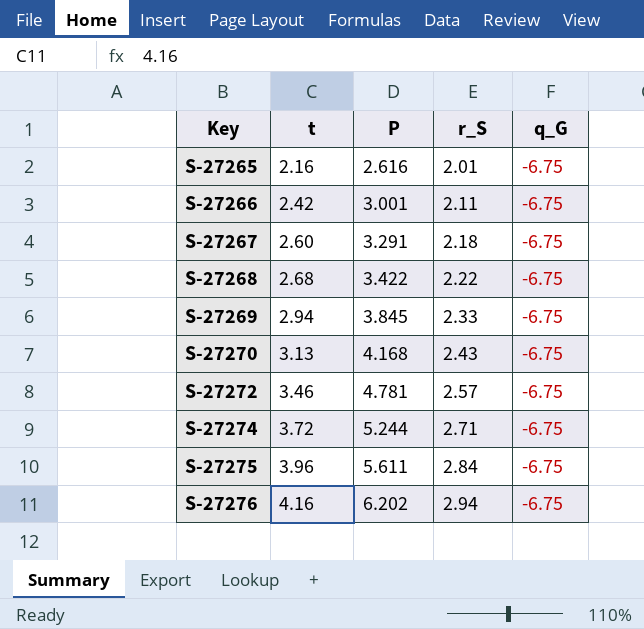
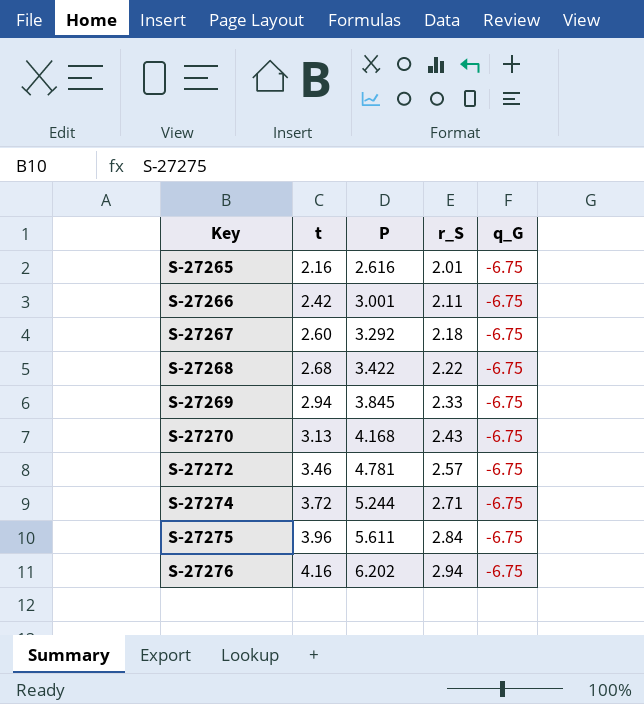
S-27267 | P: 3.291 -> 3.292

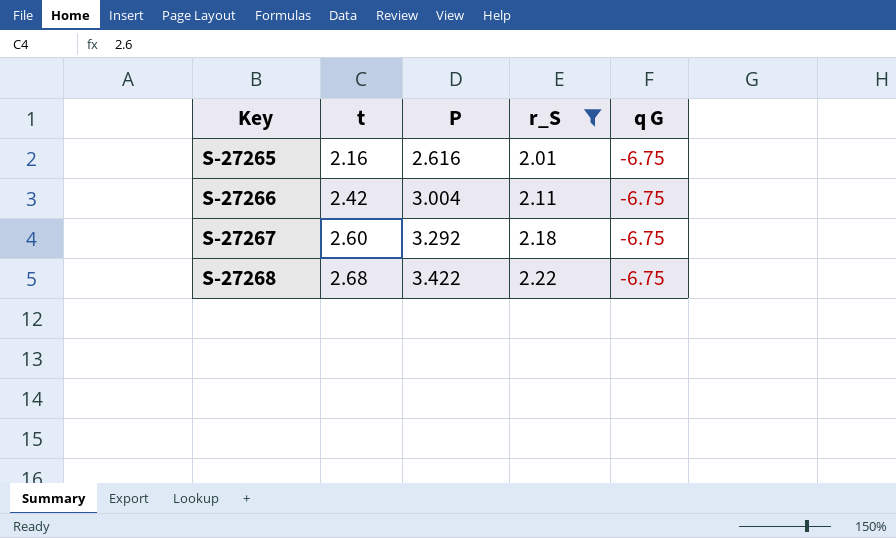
filter: none -> r_S <= 2.22
column name: q_G -> q G
S-27266 | P: 3.001 -> 3.004

